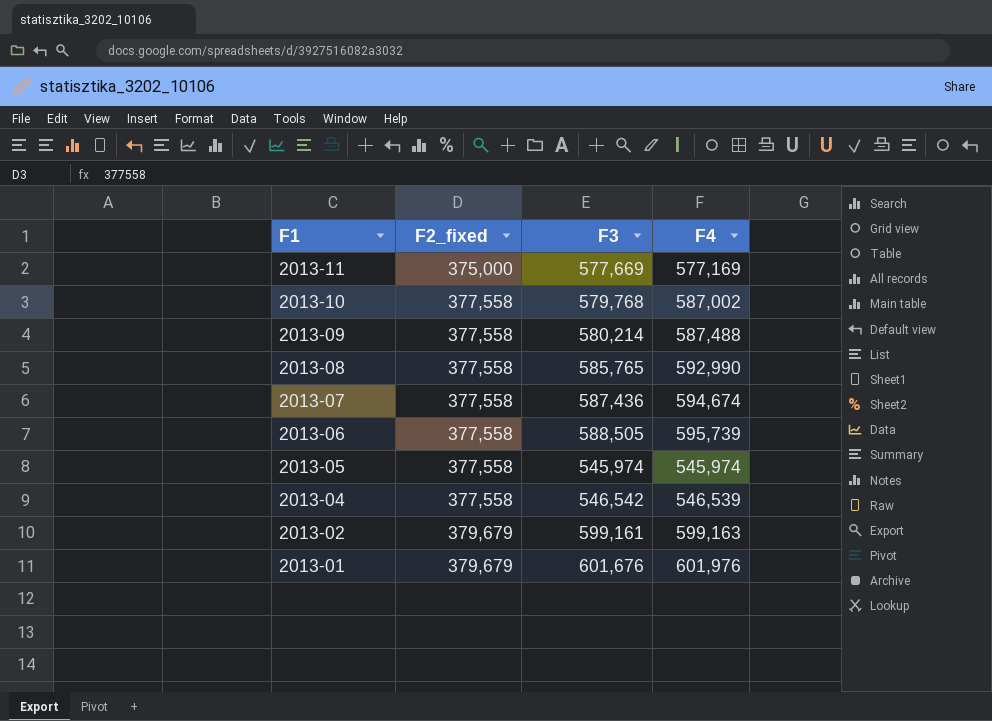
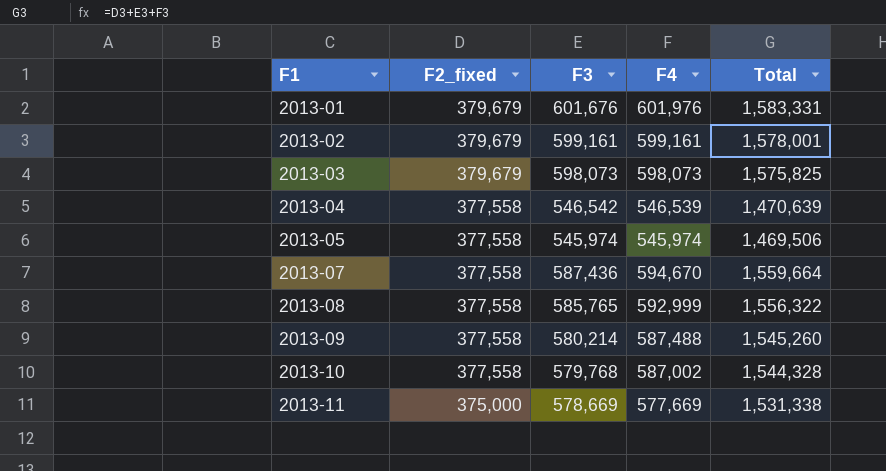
row order: F1 descending -> F1 ascending
column Total | formula: none -> [F2_fixed] + [F3] + [F4]
row 2013-06: 377,558 | 588,505 | 595,739 -> none
2013-02 | F4: 599,163 -> 599,161
row 2013-03: none -> 379,679 | 598,073 | 598,073 | 1,575,825
2013-07 | F4: 594,674 -> 594,670
2013-08 | F4: 592,990 -> 592,999
2013-11 | F3: 577,669 -> 578,669
2013-11 | F4: 577,169 -> 577,669

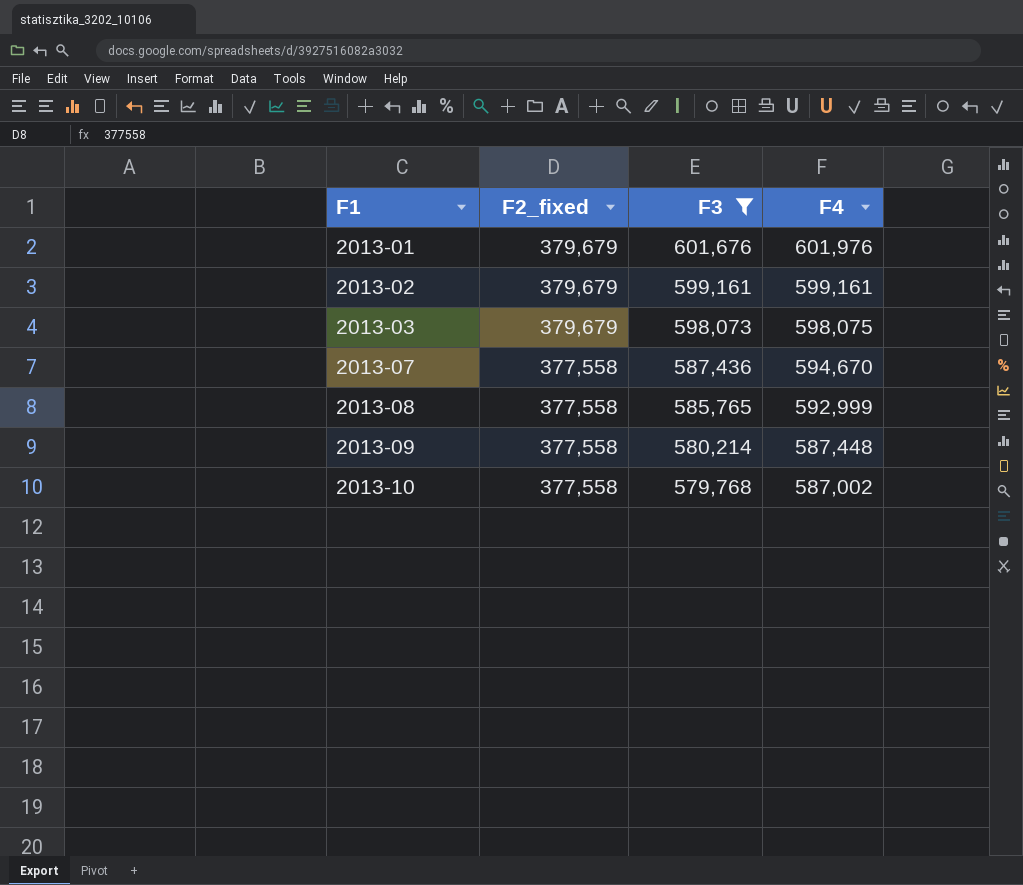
filter: none -> F3 >= 579,768
column Total | formula: [F2_fixed] + [F3] + [F4] -> none
2013-03 | F4: 598,073 -> 598,075
2013-09 | F4: 587,488 -> 587,448

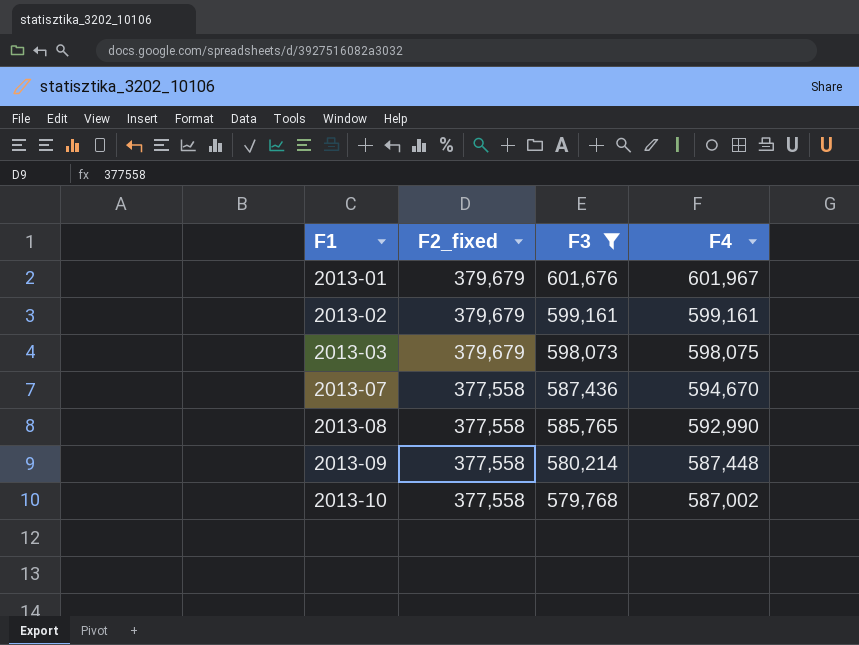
2013-01 | F4: 601,976 -> 601,967
2013-08 | F4: 592,999 -> 592,990

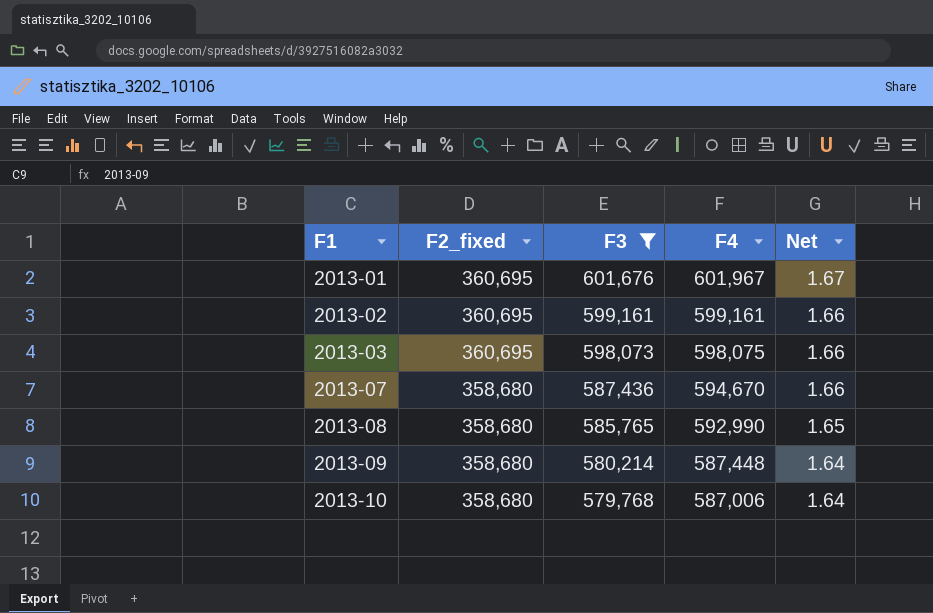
column Net | formula: none -> [F4] / [F2_fixed]
2013-01 | F2_fixed: 379,679 -> 360,695
2013-02 | F2_fixed: 379,679 -> 360,695
2013-03 | F2_fixed: 379,679 -> 360,695
2013-07 | F2_fixed: 377,558 -> 358,680
2013-08 | F2_fixed: 377,558 -> 358,680
2013-09 | F2_fixed: 377,558 -> 358,680
2013-10 | F2_fixed: 377,558 -> 358,680
2013-10 | F4: 587,002 -> 587,006

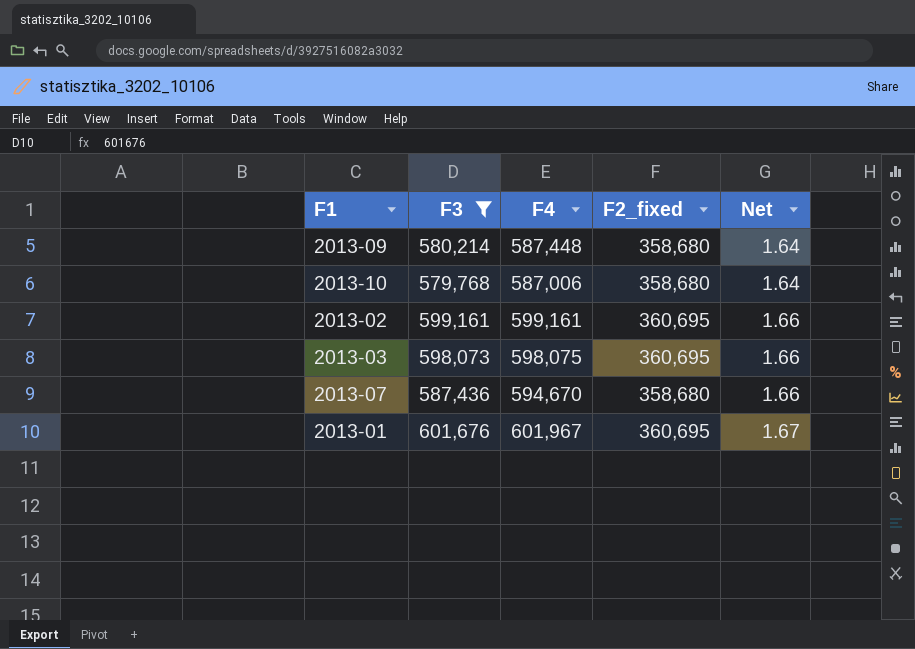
row order: F1 ascending -> Net ascending
column F2_fixed | position: 2 -> 4
row 2013-08: 358,680 | 585,765 | 592,990 | 1.65 -> none

